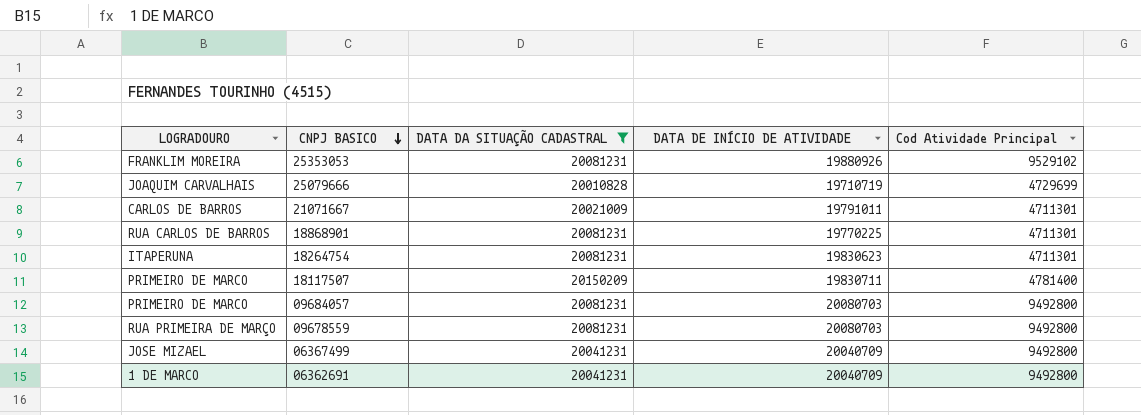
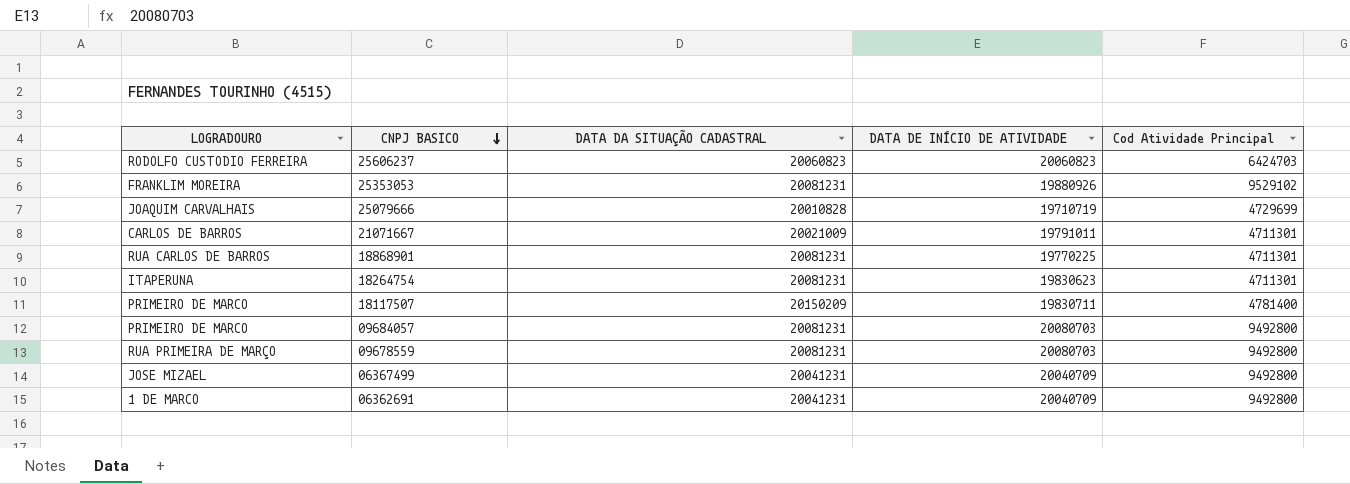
filter: DATA DA SITUAÇÃO CADASTRAL != 20060823 -> none

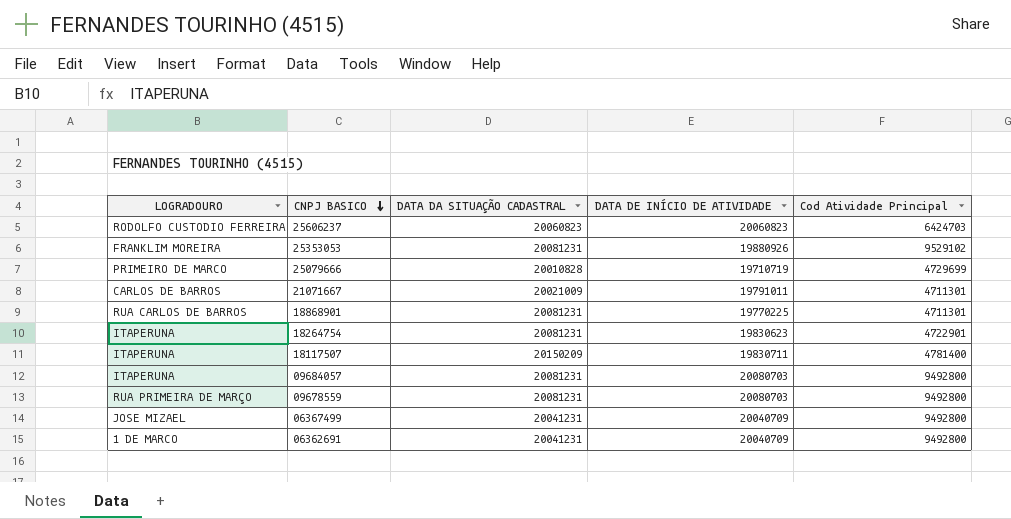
25079666 | LOGRADOURO: JOAQUIM CARVALHAIS -> PRIMEIRO DE MARCO
18264754 | Cod Atividade Principal: 4711301 -> 4722901
18117507 | LOGRADOURO: PRIMEIRO DE MARCO -> ITAPERUNA
09684057 | LOGRADOURO: PRIMEIRO DE MARCO -> ITAPERUNA

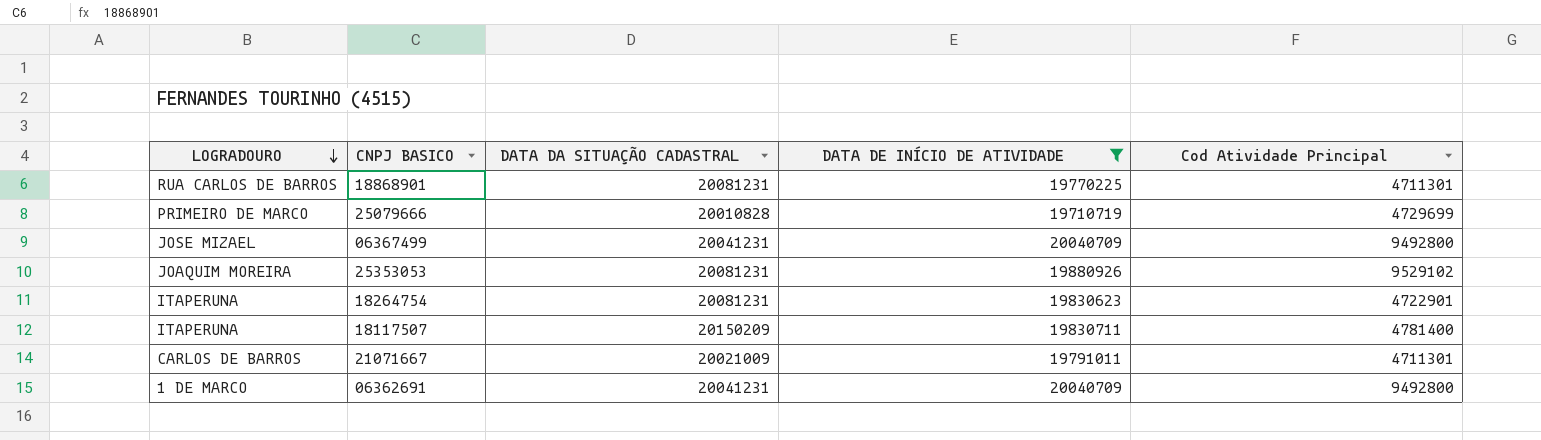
filter: none -> DATA DE INÍCIO DE ATIVIDADE <= 20040709
row order: CNPJ BASICO descending -> LOGRADOURO descending
25353053 | LOGRADOURO: FRANKLIM MOREIRA -> JOAQUIM MOREIRA

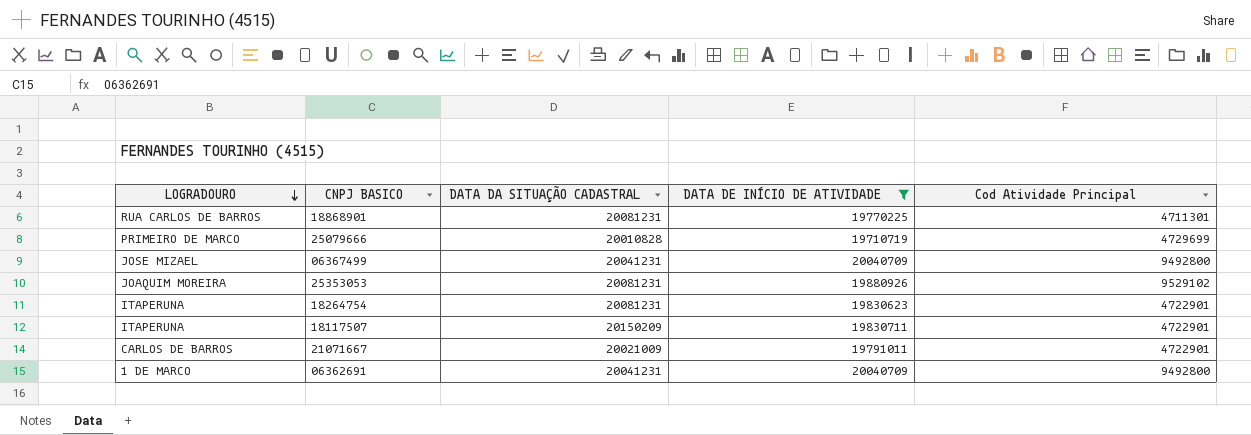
18117507 | Cod Atividade Principal: 4781400 -> 4722901
21071667 | Cod Atividade Principal: 4711301 -> 4722901

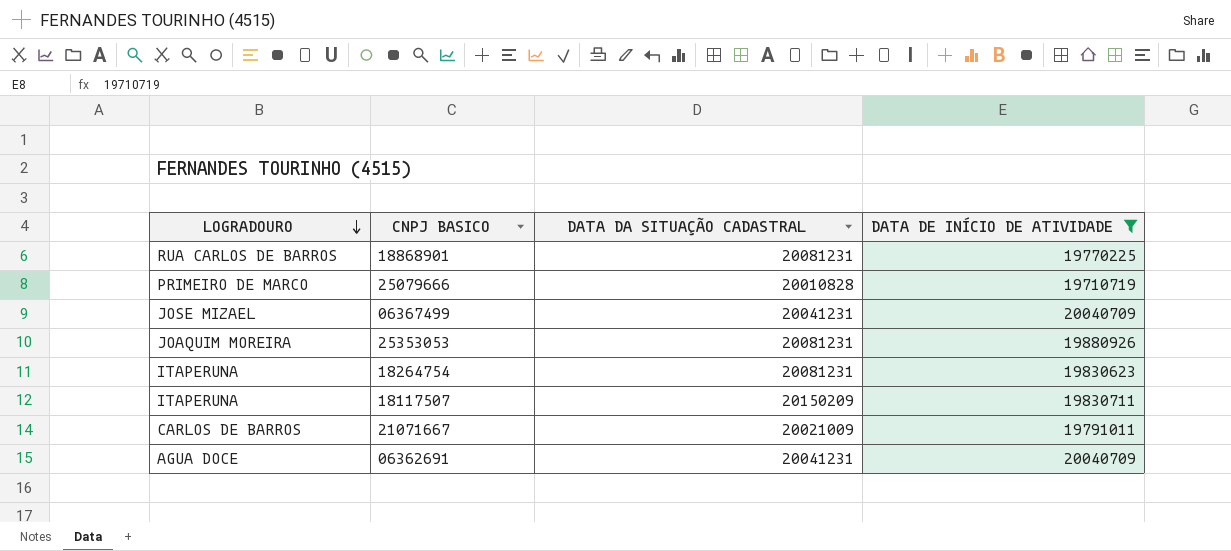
column Cod Atividade Principal | position: 5 -> none
06362691 | LOGRADOURO: 1 DE MARCO -> AGUA DOCE

